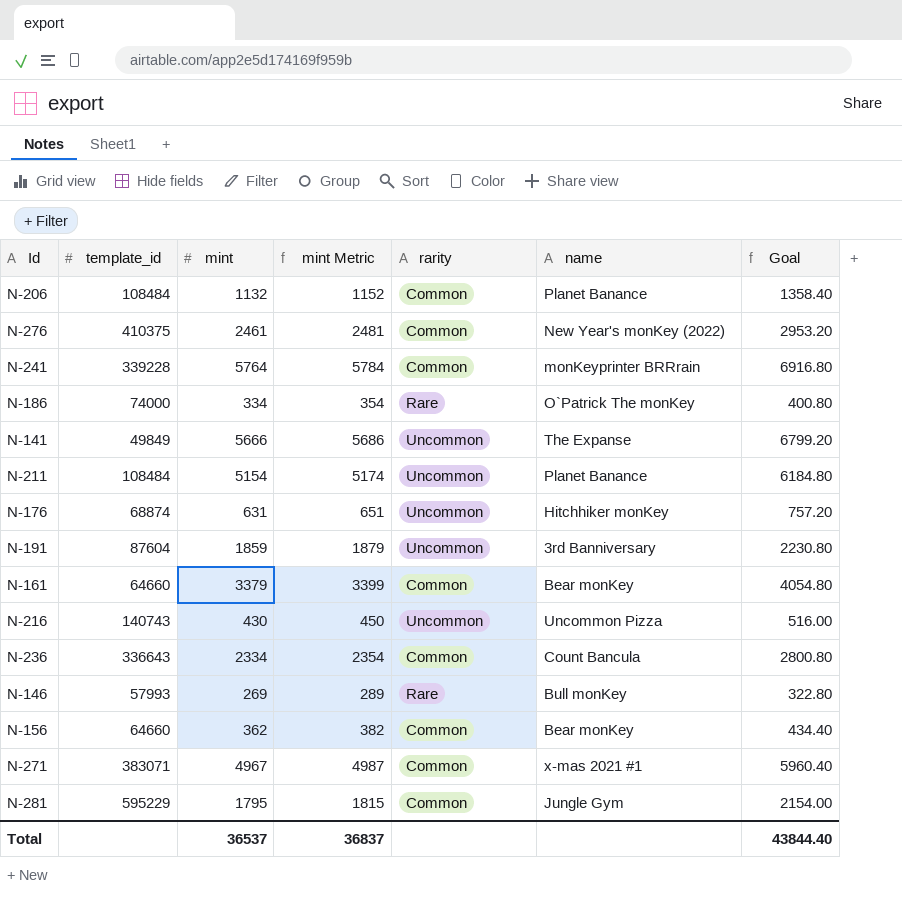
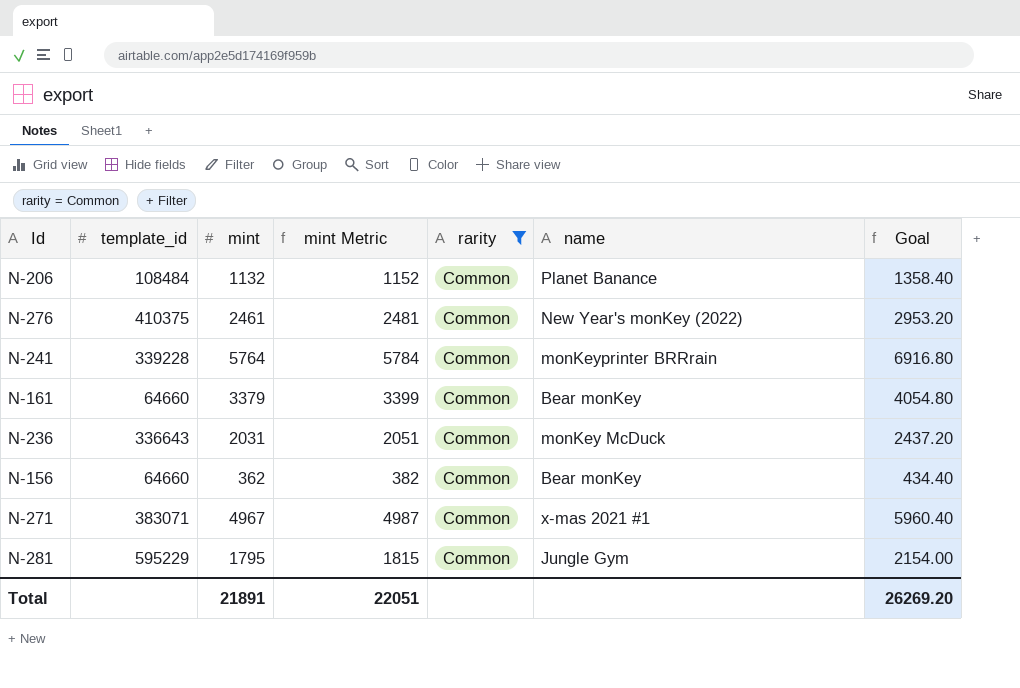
filter: none -> rarity = Common
N-236 | mint: 2334 -> 2031
N-236 | mint Metric: 2354 -> 2051
N-236 | name: Count Bancula -> monKey McDuck
N-236 | Goal: 2800.80 -> 2437.20
Total | mint: 36537 -> 21891
Total | mint Metric: 36837 -> 22051
Total | Goal: 43844.40 -> 26269.20

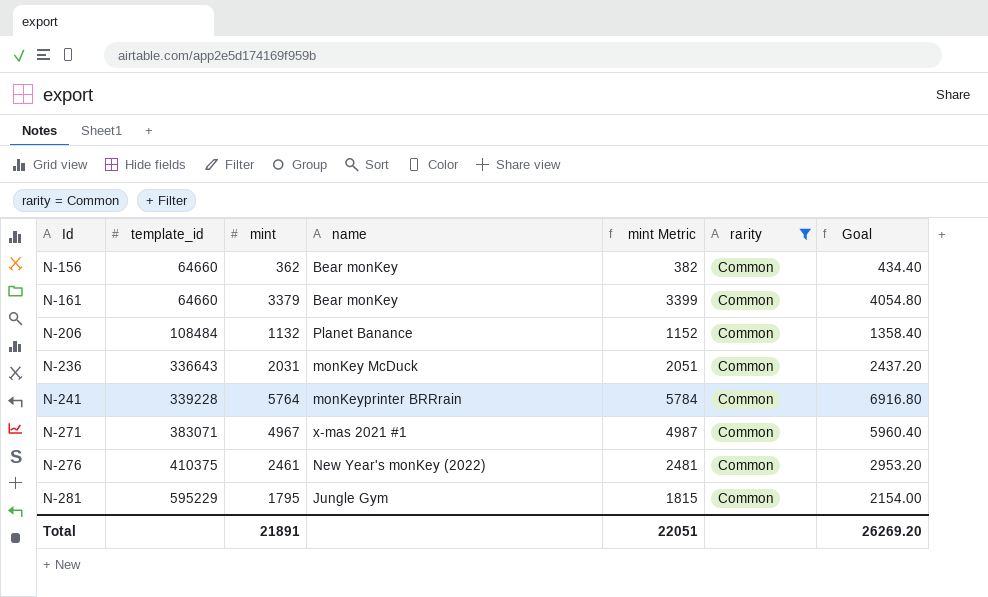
row order: none -> Id ascending
column name | position: 6 -> 4

